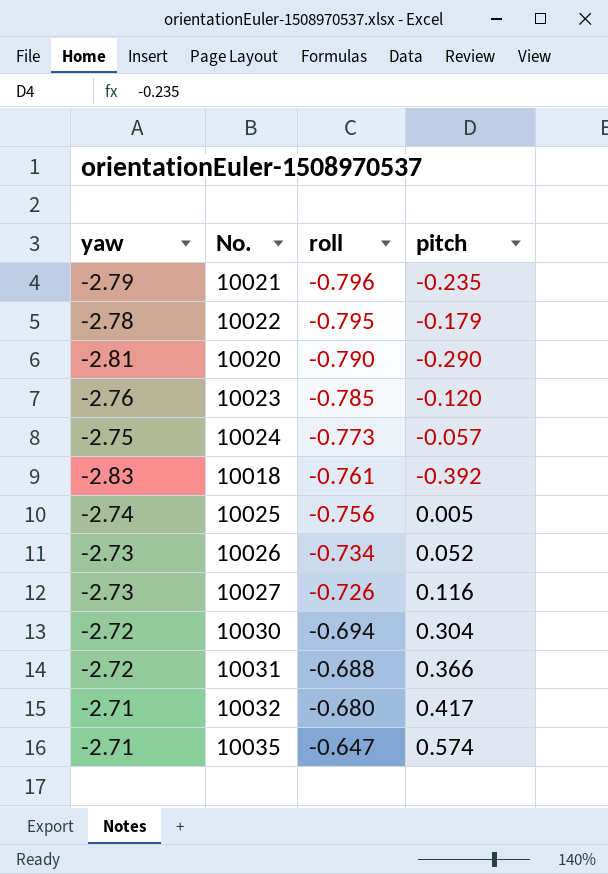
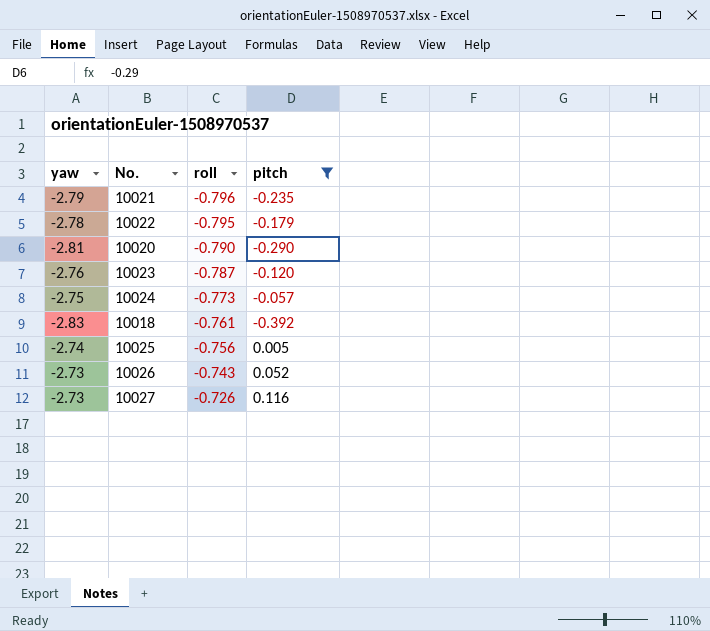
filter: none -> pitch <= 0.116
10023 | roll: -0.785 -> -0.787
10026 | roll: -0.734 -> -0.743

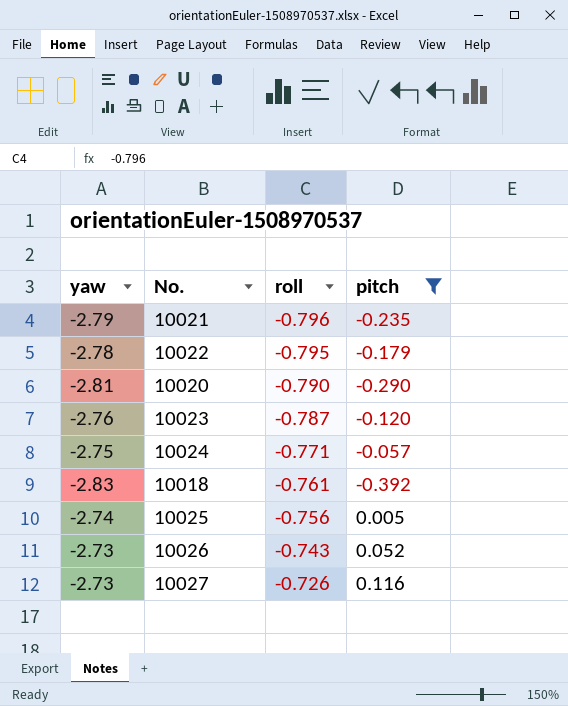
10024 | roll: -0.773 -> -0.771

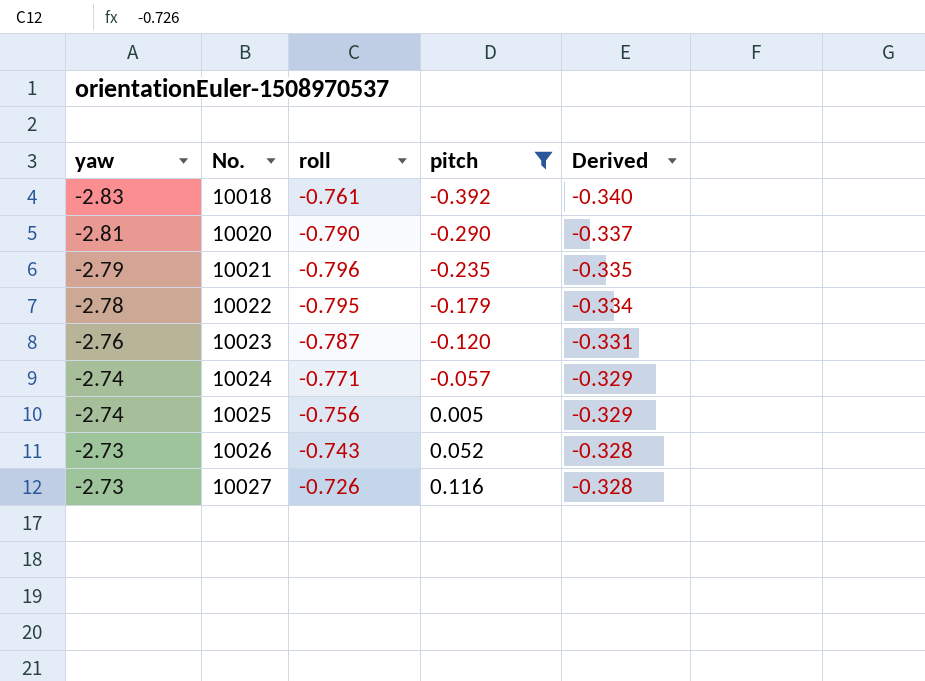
row order: roll ascending -> yaw ascending
column Derived | formula: none -> [yaw] * 0.12
10024 | yaw: -2.75 -> -2.74

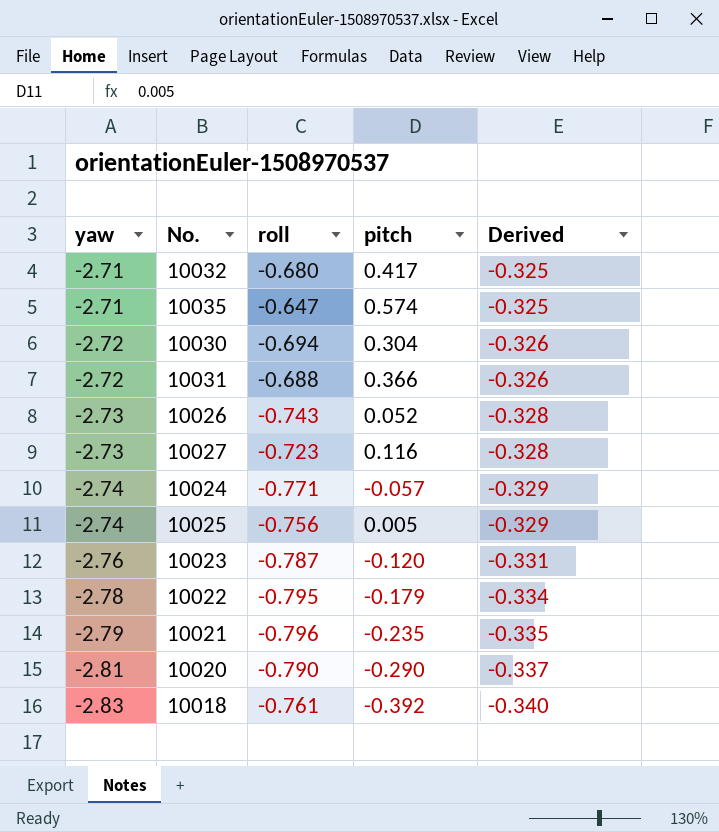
filter: pitch <= 0.116 -> none
row order: yaw ascending -> yaw descending
10027 | roll: -0.726 -> -0.723

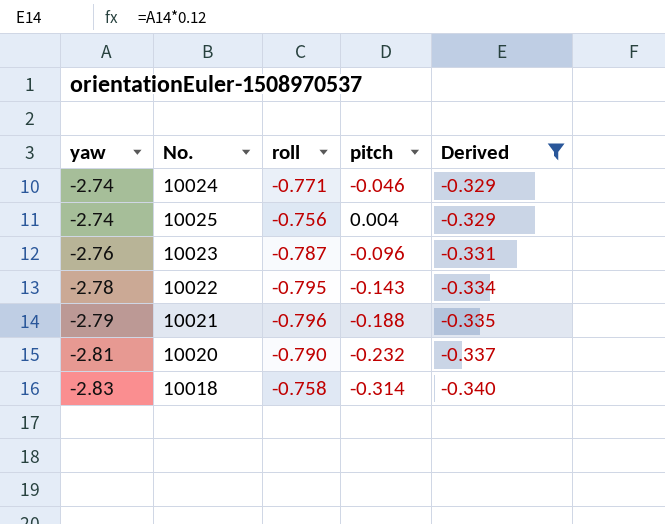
filter: none -> Derived <= -0.329
10024 | pitch: -0.057 -> -0.046
10025 | pitch: 0.005 -> 0.004
10023 | pitch: -0.120 -> -0.096
10022 | pitch: -0.179 -> -0.143
10021 | pitch: -0.235 -> -0.188
10020 | pitch: -0.290 -> -0.232
10018 | roll: -0.761 -> -0.758
10018 | pitch: -0.392 -> -0.314

